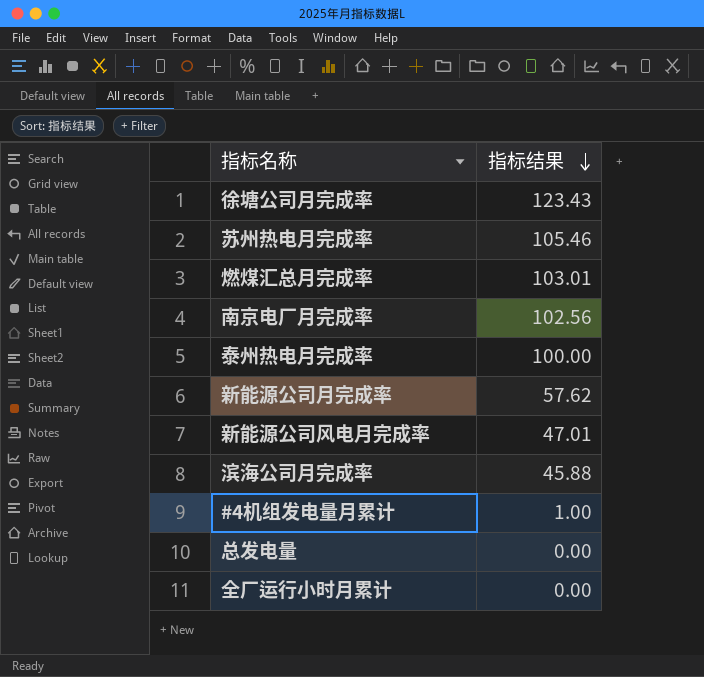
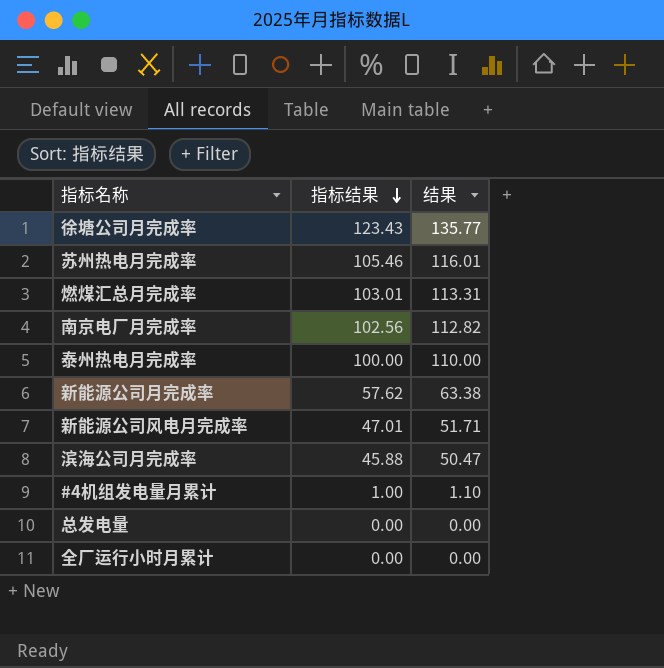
column 结果 | formula: none -> [指标结果] * 1.1

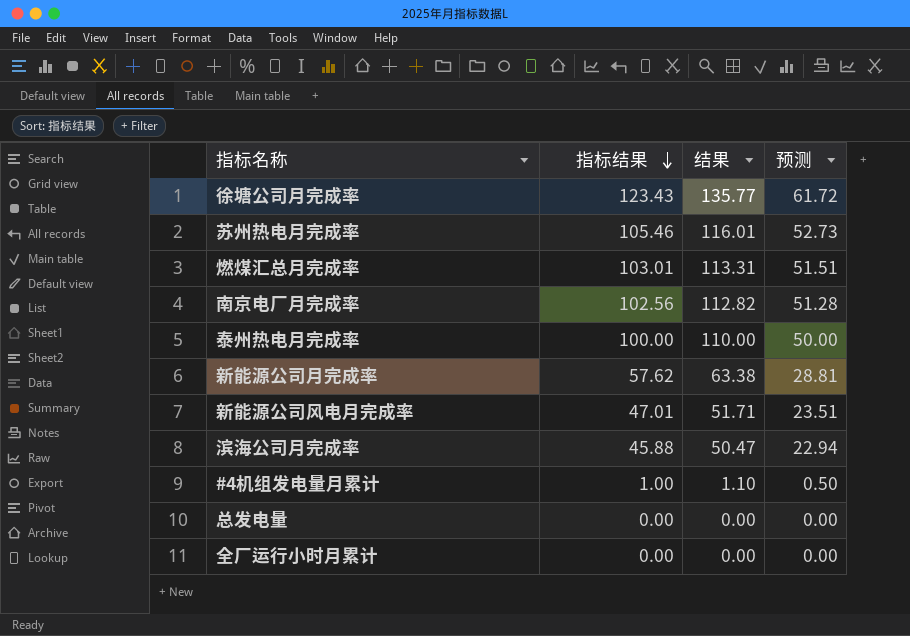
column 预测 | formula: none -> [指标结果] * 0.5

